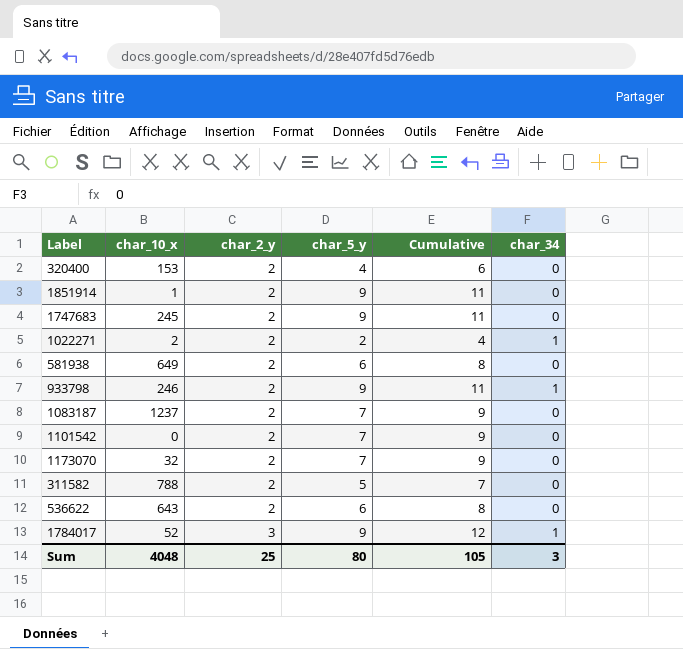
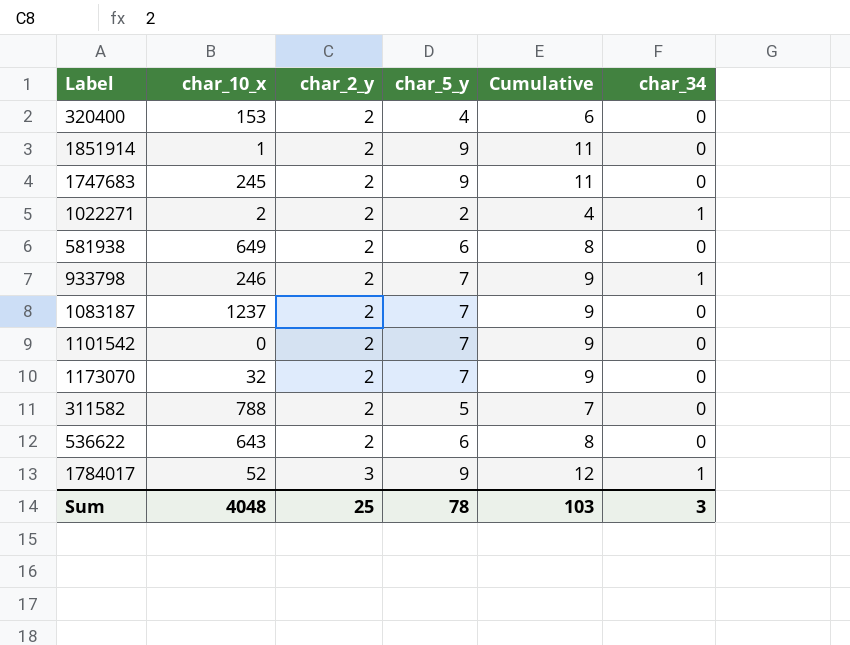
933798 | char_5_y: 9 -> 7
933798 | Cumulative: 11 -> 9
Sum | char_5_y: 80 -> 78
Sum | Cumulative: 105 -> 103

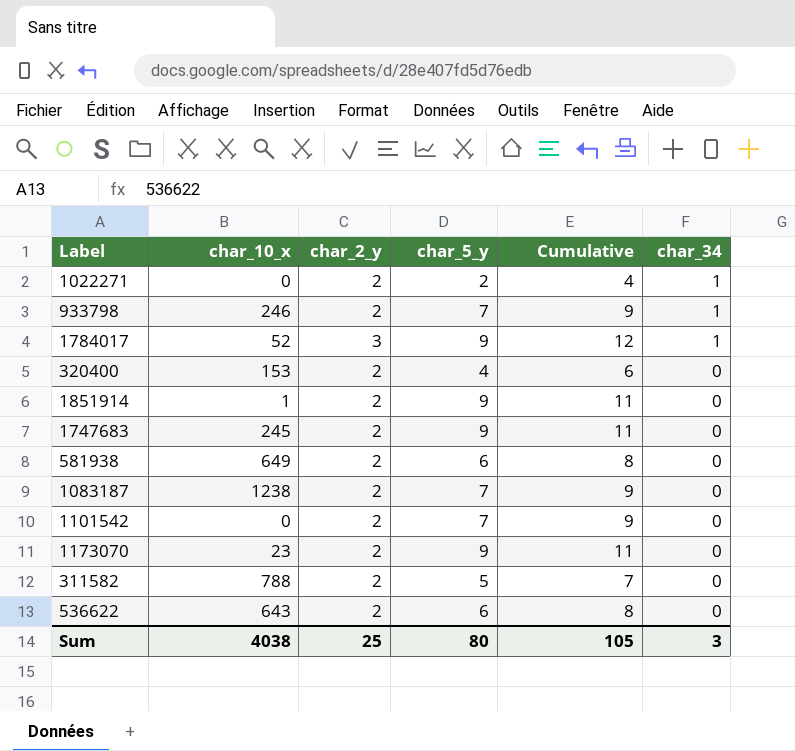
row order: char_2_y ascending -> char_34 descending
1022271 | char_10_x: 2 -> 0
1083187 | char_10_x: 1237 -> 1238
1173070 | char_10_x: 32 -> 23
1173070 | char_5_y: 7 -> 9
1173070 | Cumulative: 9 -> 11
Sum | char_10_x: 4048 -> 4038
Sum | char_5_y: 78 -> 80
Sum | Cumulative: 103 -> 105

